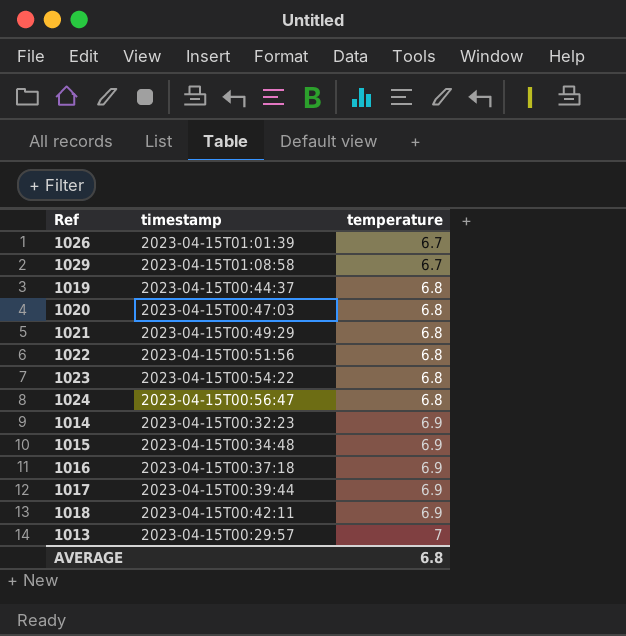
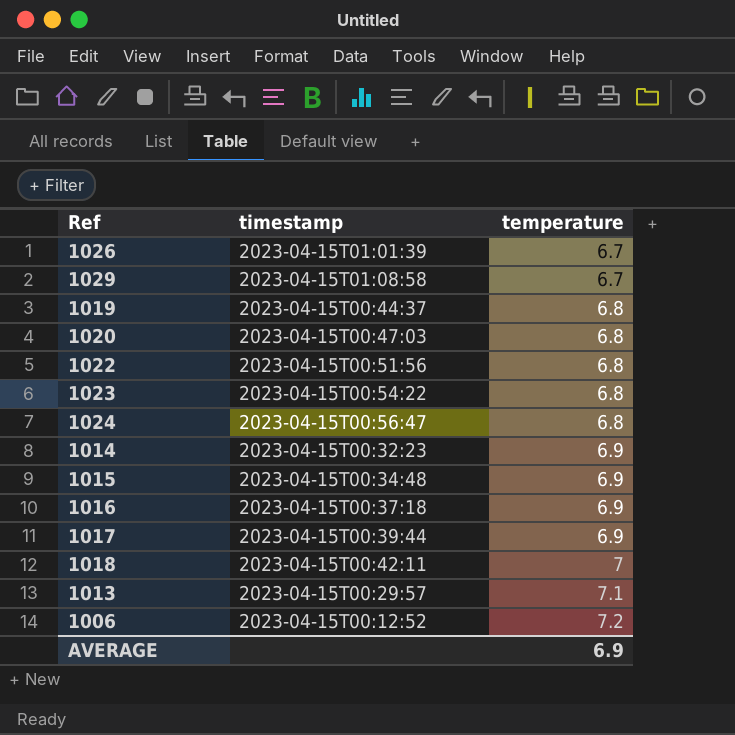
row 1021: 2023-04-15T00:49:29 | 6.8 -> none
1018 | temperature: 6.9 -> 7
1013 | temperature: 7 -> 7.1
row 1006: none -> 2023-04-15T00:12:52 | 7.2
AVERAGE | temperature: 6.8 -> 6.9

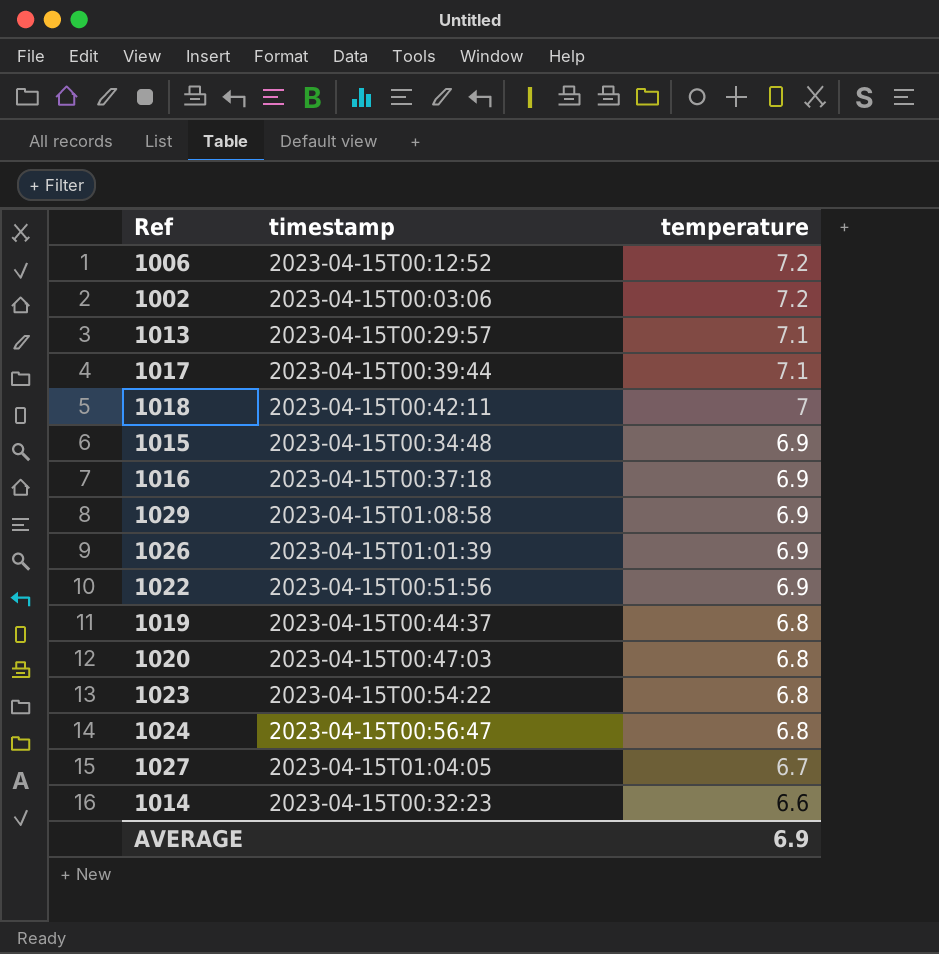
row order: temperature ascending -> temperature descending
row 1002: none -> 2023-04-15T00:03:06 | 7.2
1017 | temperature: 6.9 -> 7.1
1029 | temperature: 6.7 -> 6.9
1026 | temperature: 6.7 -> 6.9
1022 | temperature: 6.8 -> 6.9
row 1027: none -> 2023-04-15T01:04:05 | 6.7
1014 | temperature: 6.9 -> 6.6

